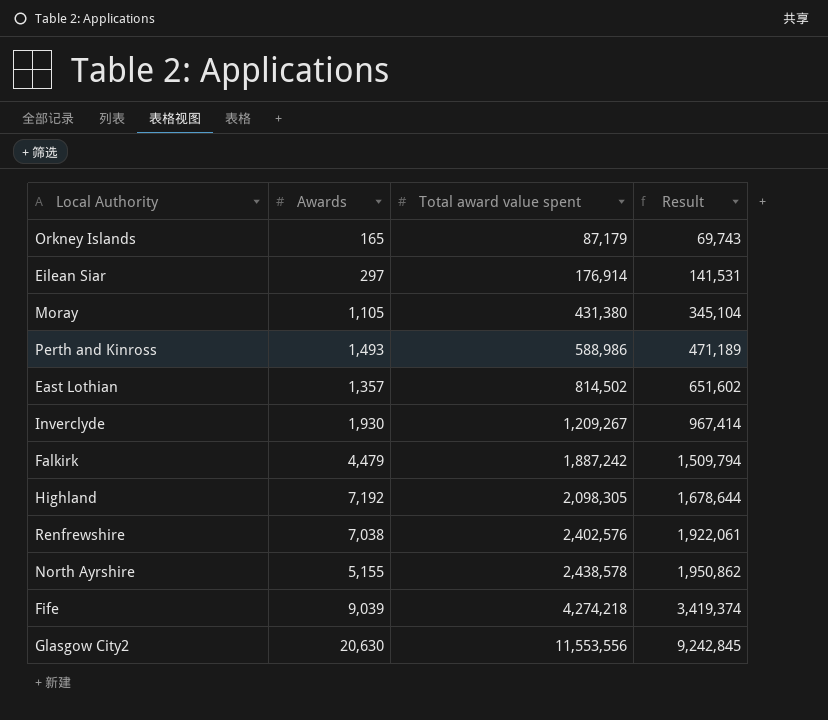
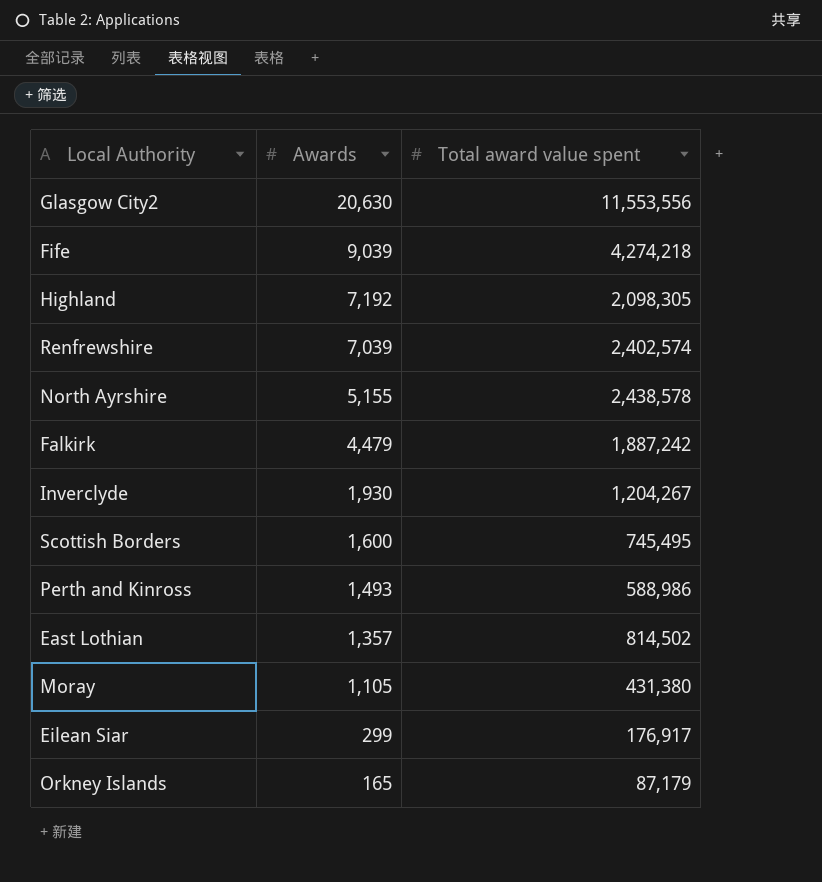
row order: Total award value spent ascending -> Awards descending
column Result | formula: [Total award value spent] * 0.8 -> none
Renfrewshire | Awards: 7,038 -> 7,039
Renfrewshire | Total award value spent: 2,402,576 -> 2,402,574
Inverclyde | Total award value spent: 1,209,267 -> 1,204,267
row Scottish Borders: none -> 1,600 | 745,495
Eilean Siar | Awards: 297 -> 299
Eilean Siar | Total award value spent: 176,914 -> 176,917

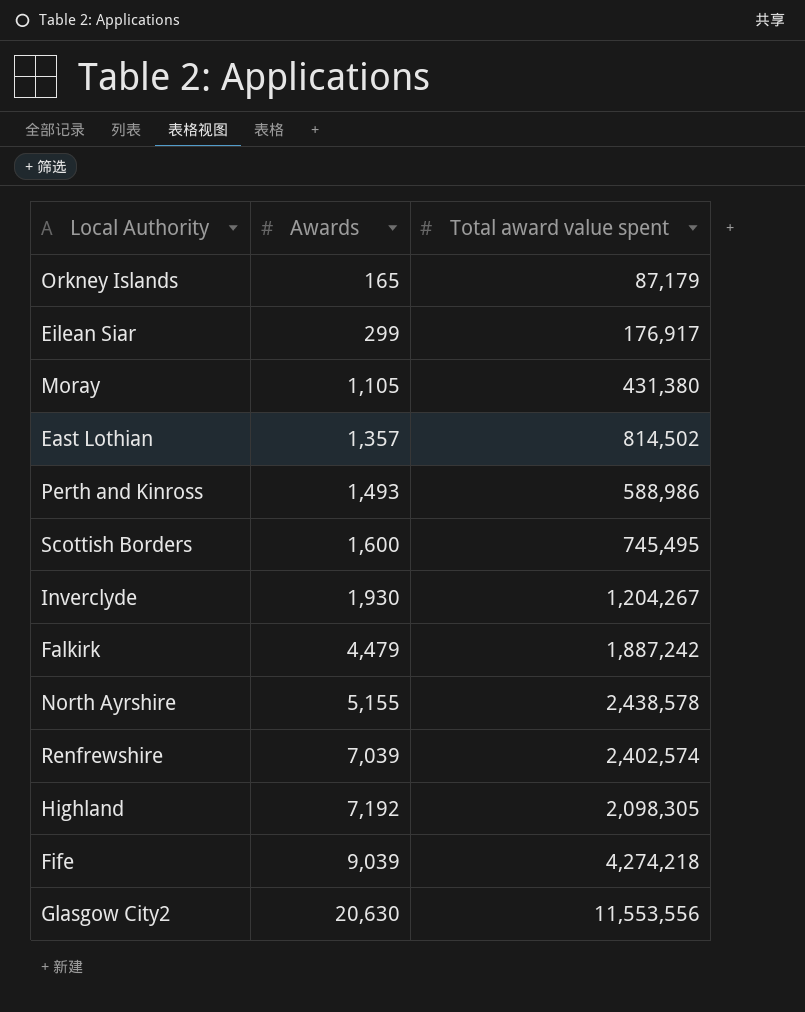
row order: Awards descending -> Awards ascending

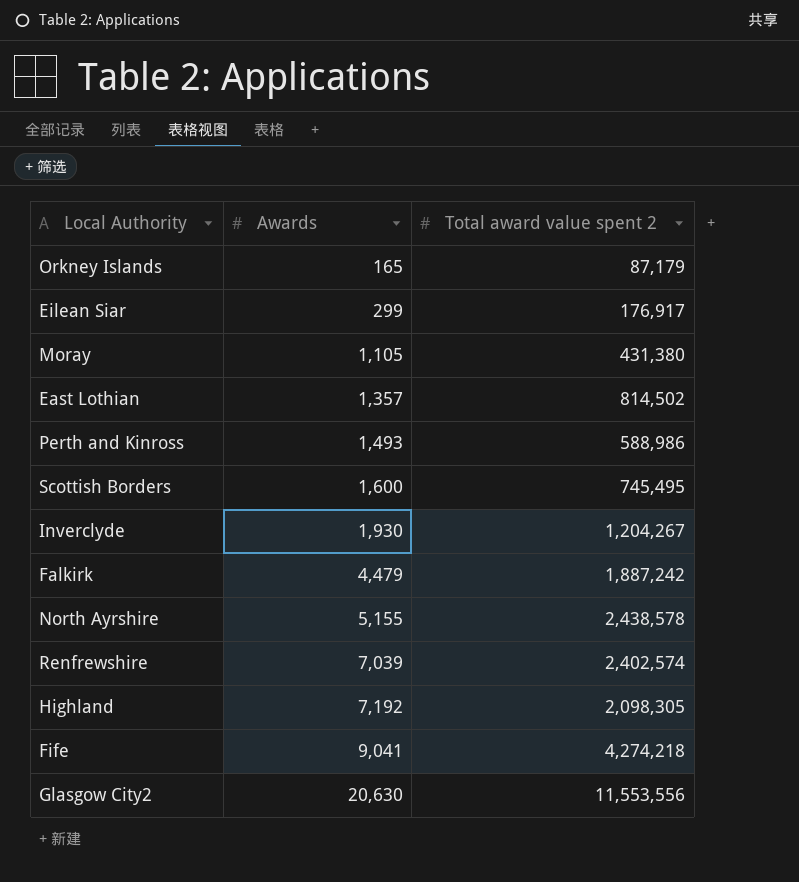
column name: Total award value spent -> Total award value spent 2
Fife | Awards: 9,039 -> 9,041

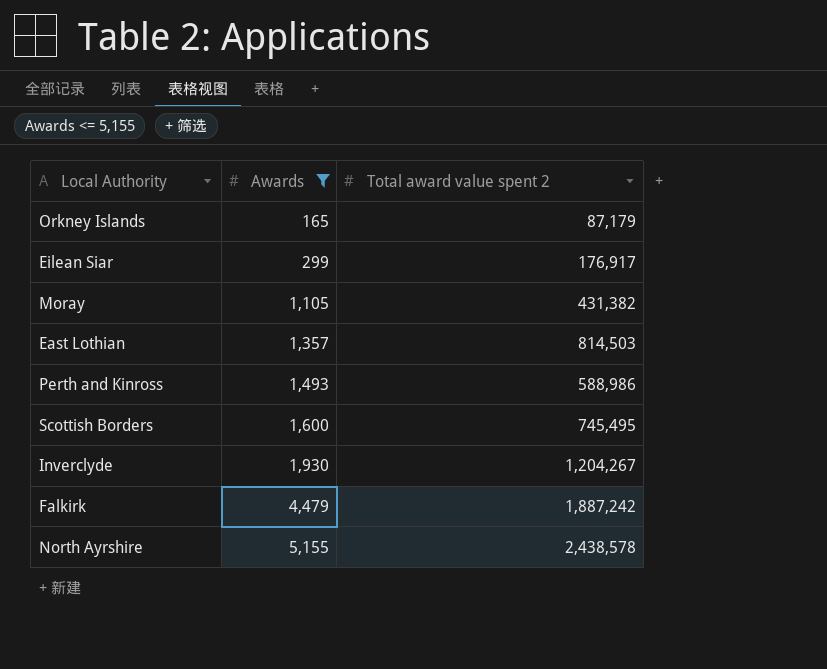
filter: none -> Awards <= 5,155
Moray | Total award value spent 2: 431,380 -> 431,382
East Lothian | Total award value spent 2: 814,502 -> 814,503

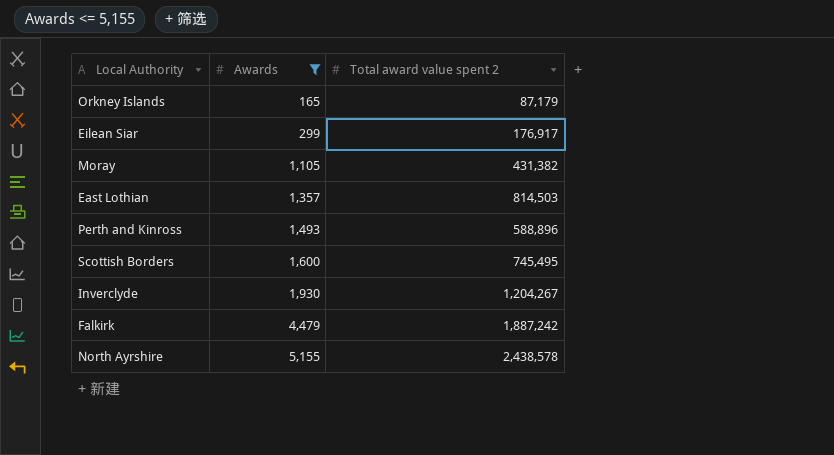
Perth and Kinross | Total award value spent 2: 588,986 -> 588,896

